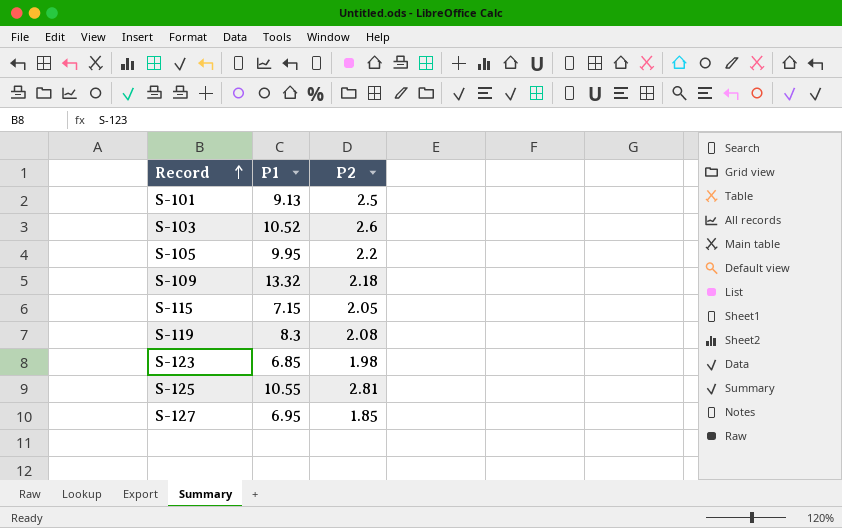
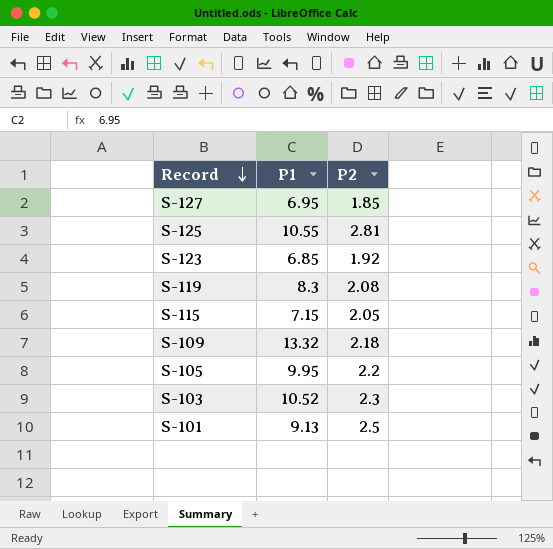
row order: Record ascending -> Record descending
S-123 | P2: 1.98 -> 1.92
S-103 | P2: 2.6 -> 2.3

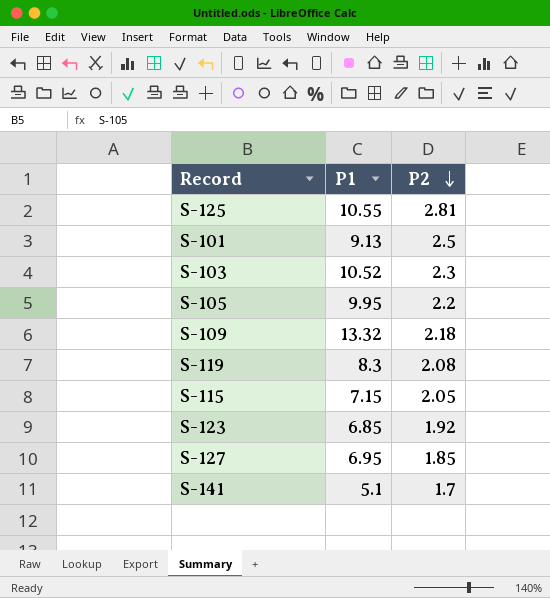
row order: Record descending -> P2 descending
row S-141: none -> 5.1 | 1.7

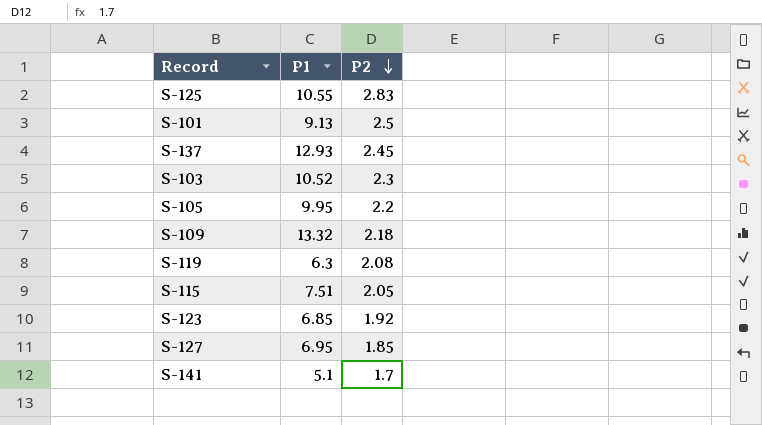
S-125 | P2: 2.81 -> 2.83
row S-137: none -> 12.93 | 2.45
S-119 | P1: 8.3 -> 6.3
S-115 | P1: 7.15 -> 7.51

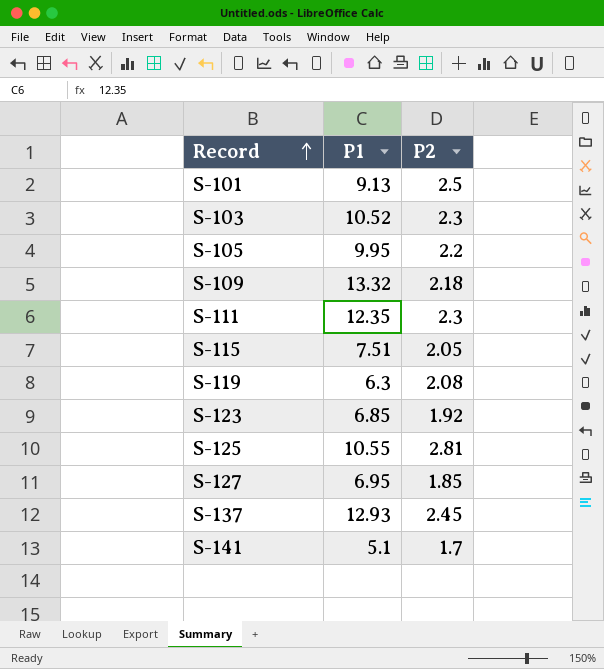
row order: P2 descending -> Record ascending
row S-111: none -> 12.35 | 2.3
S-125 | P2: 2.83 -> 2.81

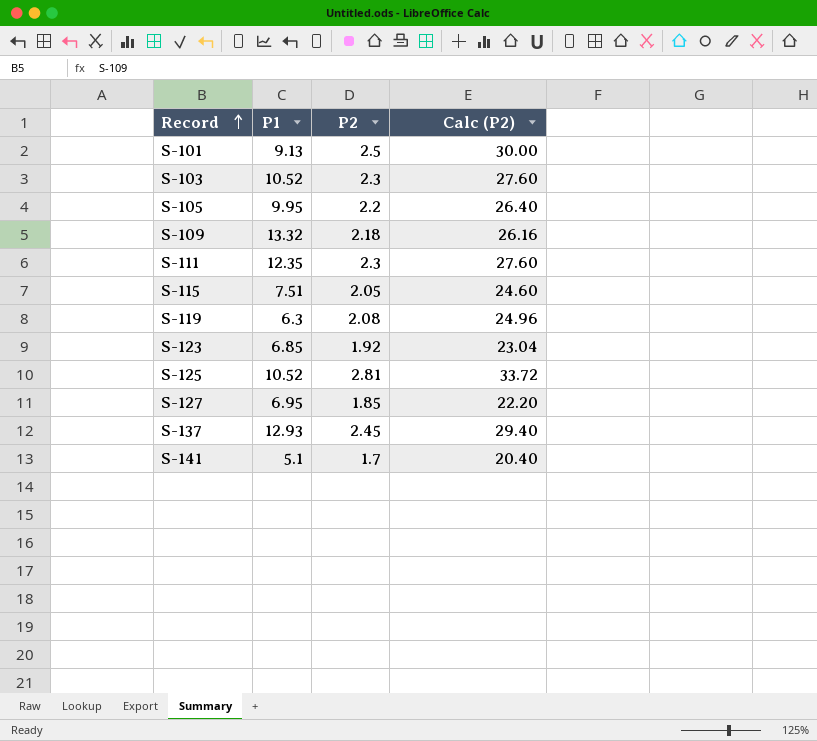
column Calc (P2) | formula: none -> [P2] * 12
S-125 | P1: 10.55 -> 10.52

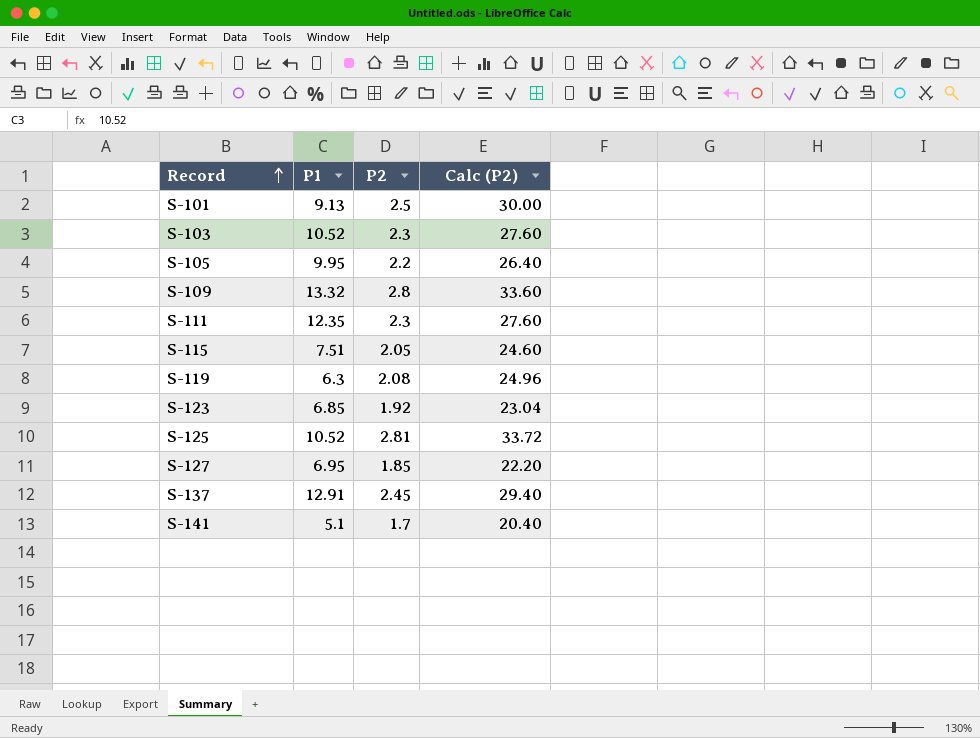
S-109 | P2: 2.18 -> 2.8
S-109 | Calc (P2): 26.16 -> 33.60
S-137 | P1: 12.93 -> 12.91

